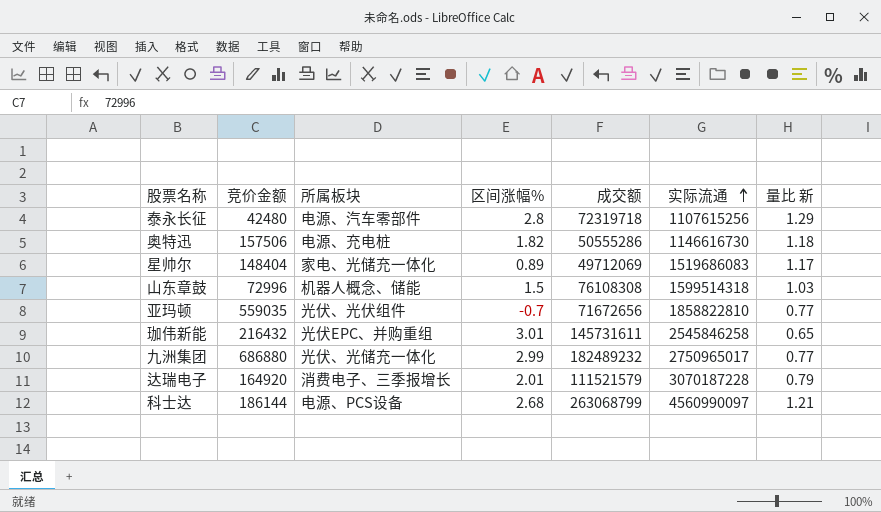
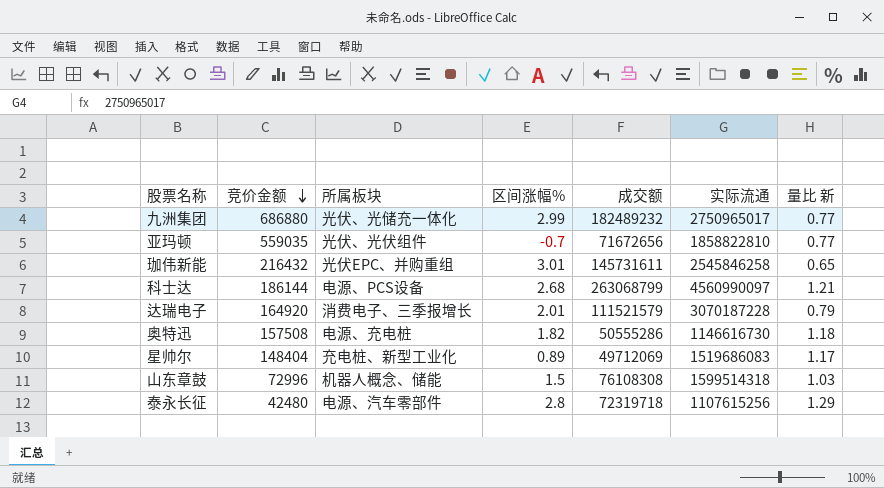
row order: 实际流通 ascending -> 竞价金额 descending
奥特迅 | 竞价金额: 157506 -> 157508
星帅尔 | 所属板块: 家电、光储充一体化 -> 充电桩、新型工业化

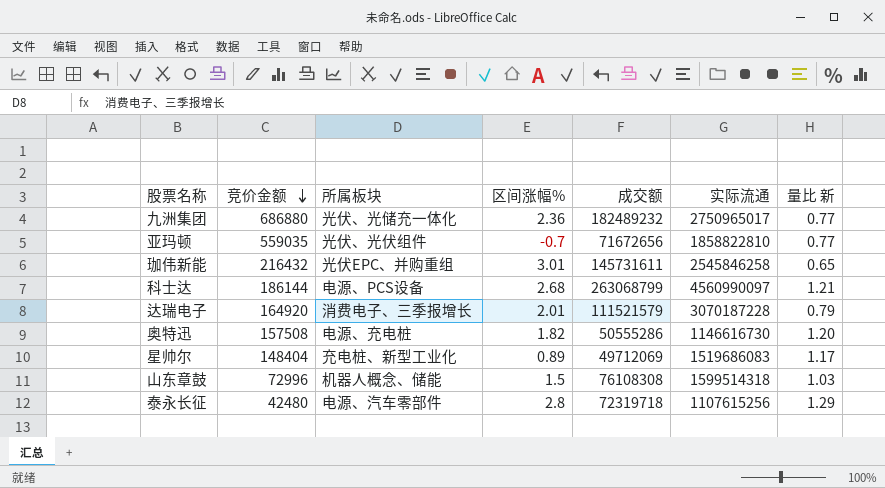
九洲集团 | 区间涨幅%: 2.99 -> 2.36
奥特迅 | 量比 新: 1.18 -> 1.20

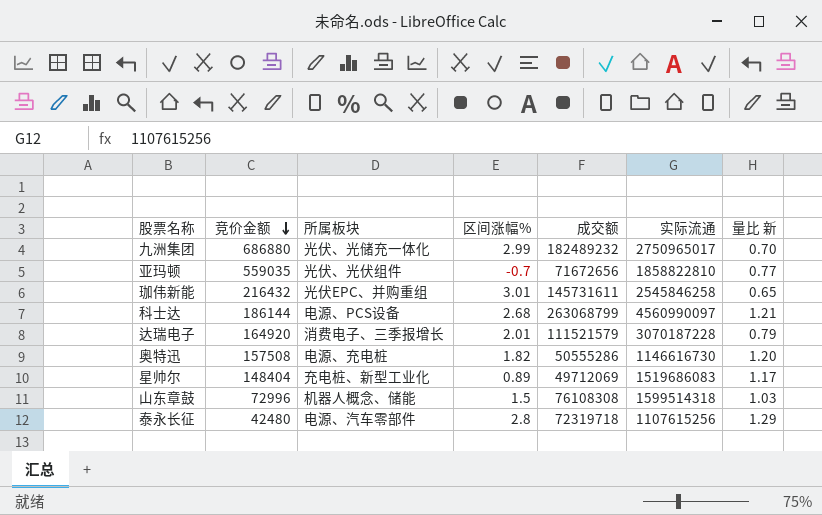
九洲集团 | 区间涨幅%: 2.36 -> 2.99
九洲集团 | 量比 新: 0.77 -> 0.70

